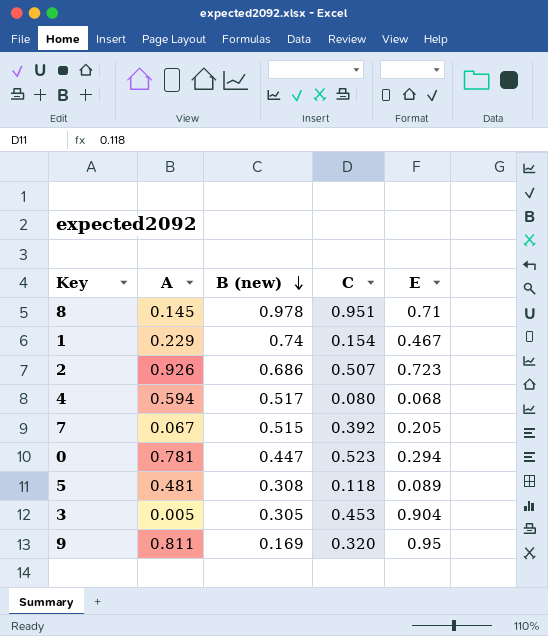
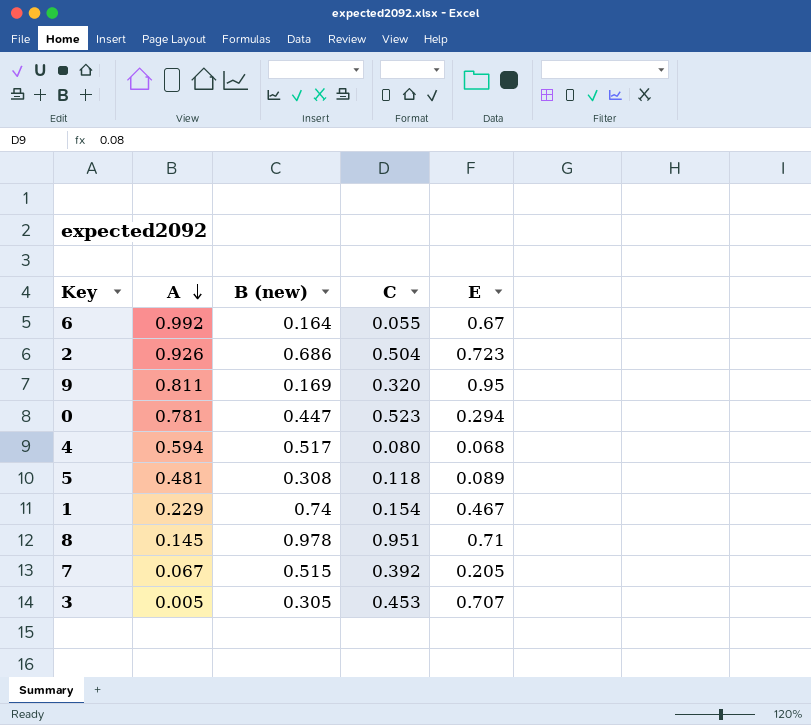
row order: B (new) descending -> A descending
row 6: none -> 0.992 | 0.164 | 0.055 | 0.67
2 | C: 0.507 -> 0.504
3 | E: 0.904 -> 0.707

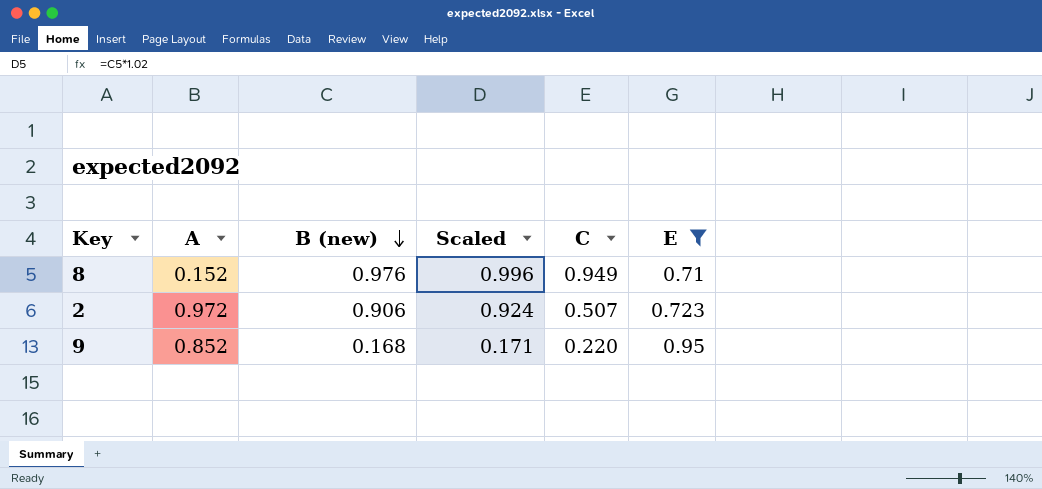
filter: none -> E >= 0.71
row order: A descending -> B (new) descending
column Scaled | formula: none -> [B (new)] * 1.02
8 | A: 0.145 -> 0.152
8 | B (new): 0.978 -> 0.976
8 | C: 0.951 -> 0.949
2 | A: 0.926 -> 0.972
2 | B (new): 0.686 -> 0.906
2 | C: 0.504 -> 0.507
9 | A: 0.811 -> 0.852
9 | B (new): 0.169 -> 0.168
9 | C: 0.320 -> 0.220

